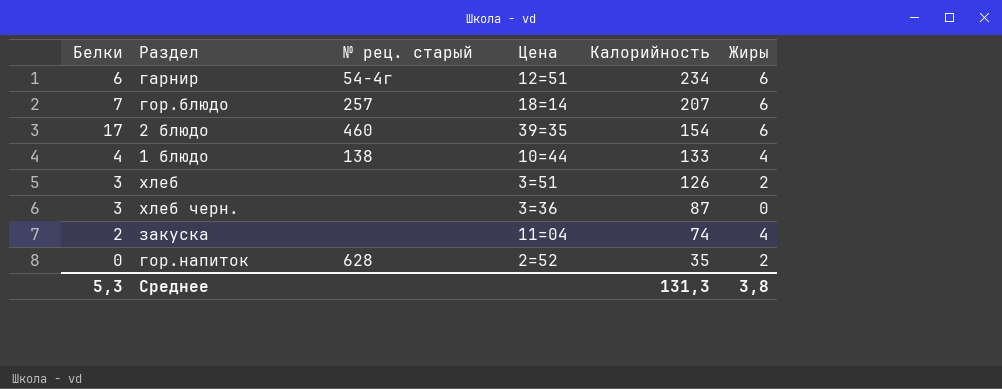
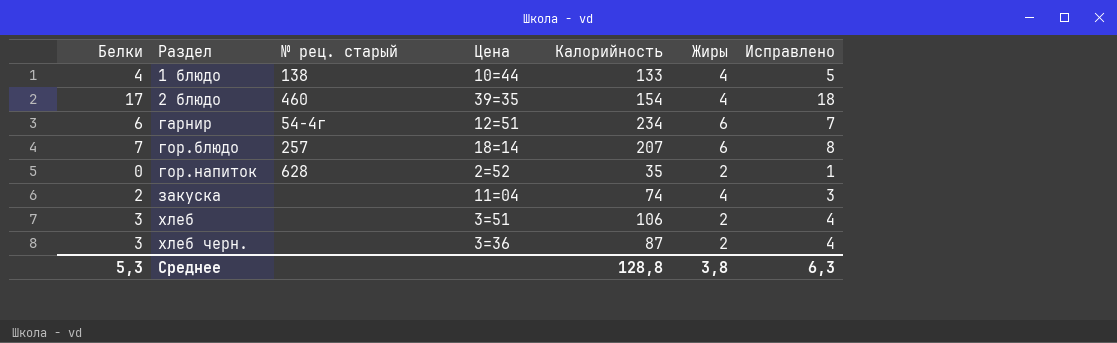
row order: Калорийность descending -> Раздел ascending
column Исправлено | formula: none -> [Белки] + 1
2 блюдо | Жиры: 6 -> 4
хлеб | Калорийность: 126 -> 106
хлеб черн. | Жиры: 0 -> 2
Среднее | Калорийность: 131,3 -> 128,8

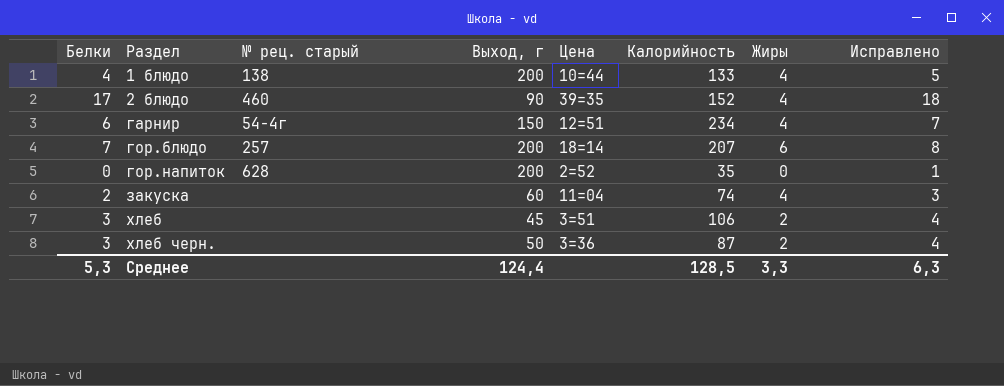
column Выход, г | position: none -> 4
2 блюдо | Калорийность: 154 -> 152
гарнир | Жиры: 6 -> 4
гор.напиток | Жиры: 2 -> 0
Среднее | Калорийность: 128,8 -> 128,5
Среднее | Жиры: 3,8 -> 3,3

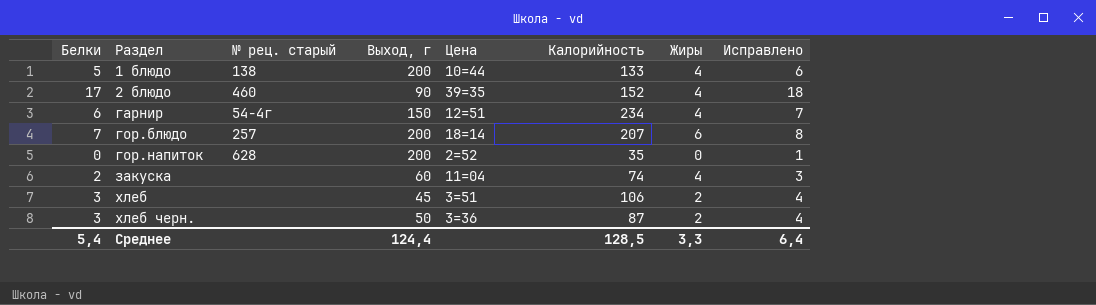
1 блюдо | Белки: 4 -> 5
1 блюдо | Исправлено: 5 -> 6
Среднее | Белки: 5,3 -> 5,4
Среднее | Исправлено: 6,3 -> 6,4

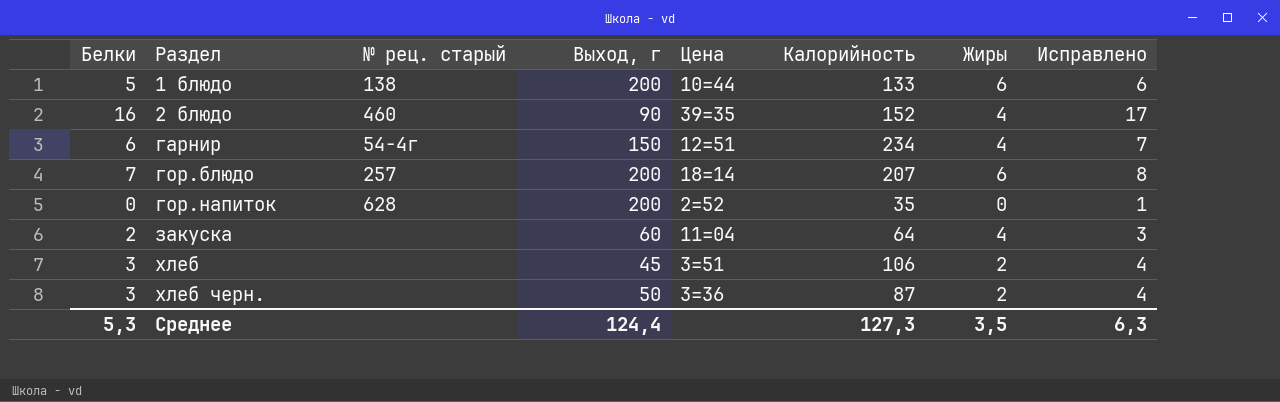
1 блюдо | Жиры: 4 -> 6
2 блюдо | Белки: 17 -> 16
2 блюдо | Исправлено: 18 -> 17
закуска | Калорийность: 74 -> 64
Среднее | Белки: 5,4 -> 5,3
Среднее | Калорийность: 128,5 -> 127,3
Среднее | Жиры: 3,3 -> 3,5
Среднее | Исправлено: 6,4 -> 6,3

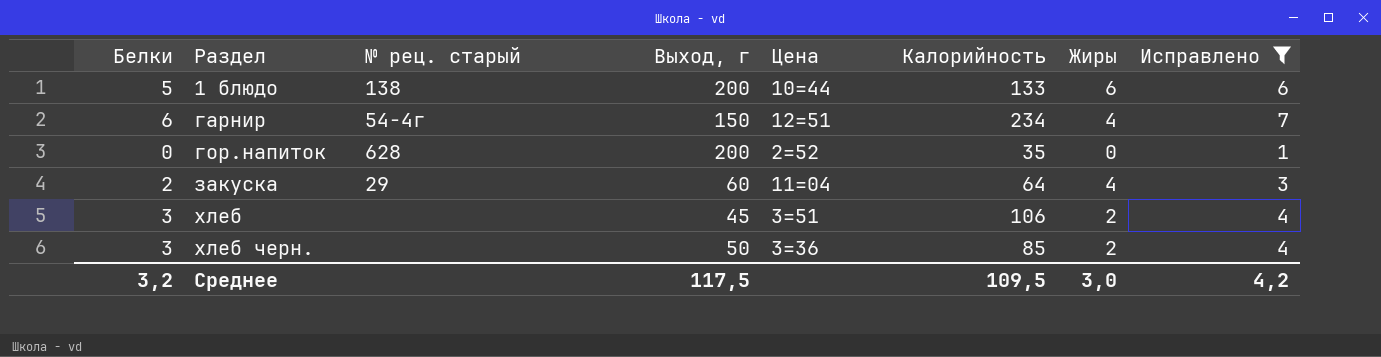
filter: none -> Исправлено <= 7
закуска | № рец. старый: none -> 29
хлеб черн. | Калорийность: 87 -> 85
Среднее | Белки: 5,3 -> 3,2
Среднее | Выход, г: 124,4 -> 117,5
Среднее | Калорийность: 127,3 -> 109,5
Среднее | Жиры: 3,5 -> 3,0
Среднее | Исправлено: 6,3 -> 4,2

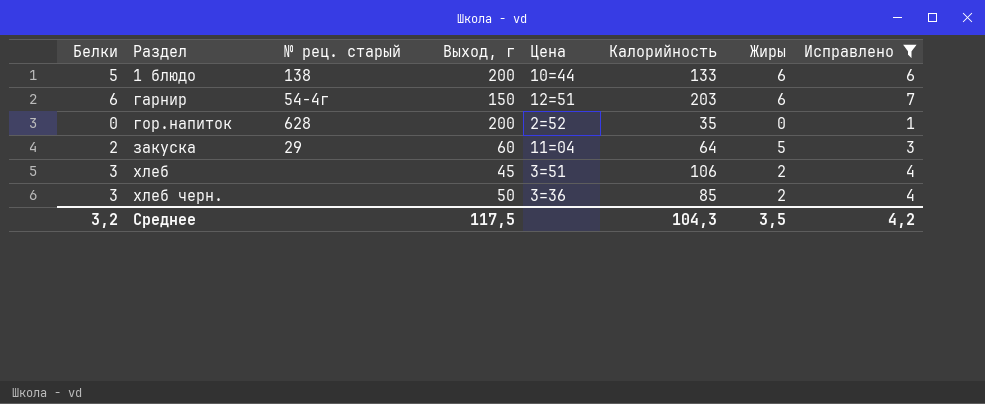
гарнир | Калорийность: 234 -> 203
гарнир | Жиры: 4 -> 6
закуска | Жиры: 4 -> 5
Среднее | Калорийность: 109,5 -> 104,3
Среднее | Жиры: 3,0 -> 3,5

